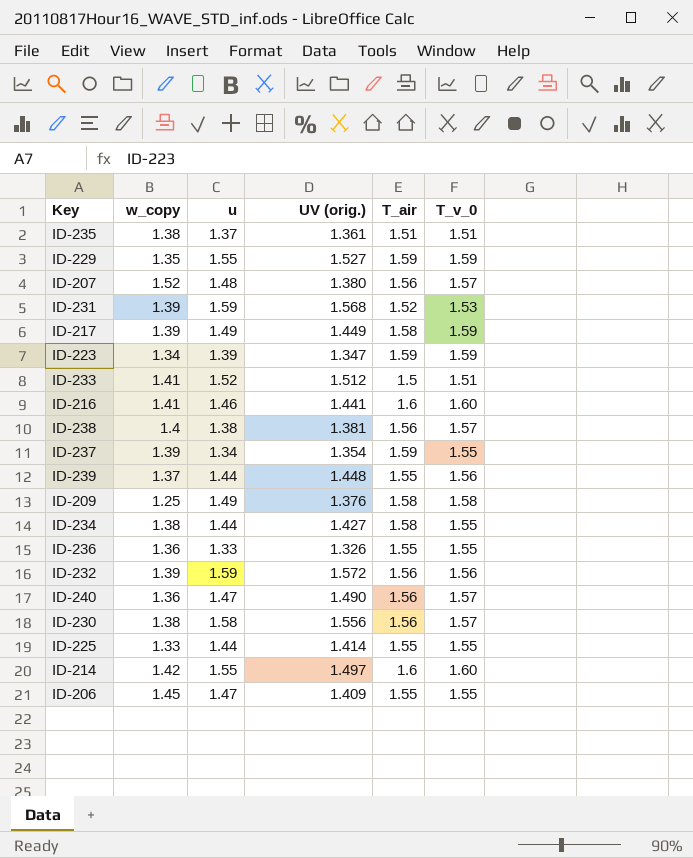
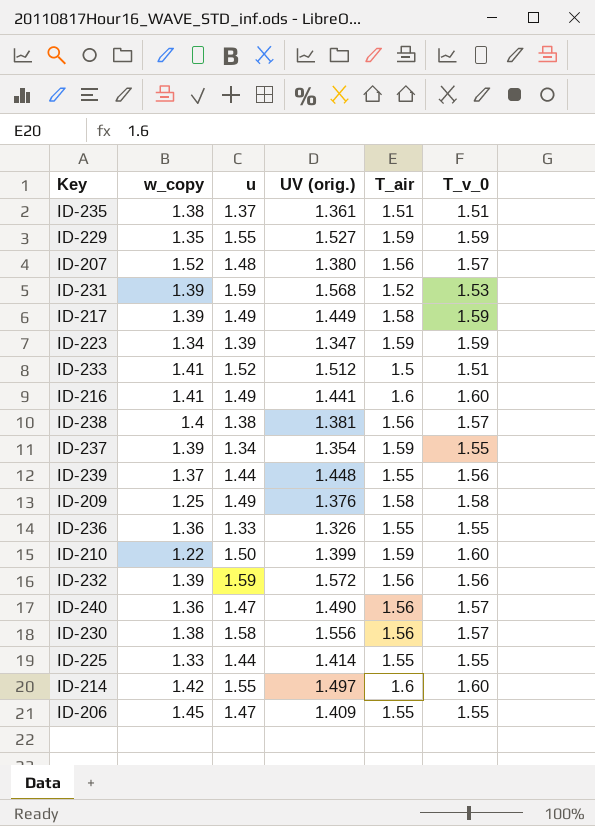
row ID-234: 1.38 | 1.44 | 1.427 | 1.58 | 1.55 -> none
ID-216 | u: 1.46 -> 1.49
row ID-210: none -> 1.22 | 1.50 | 1.399 | 1.59 | 1.60

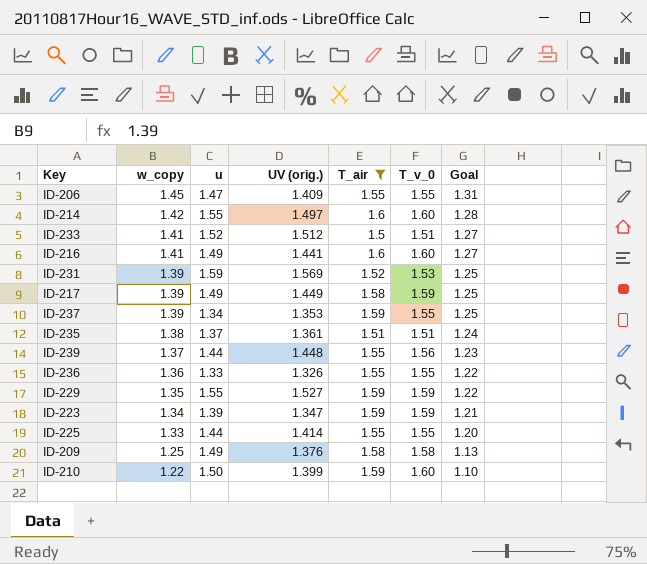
filter: none -> T_air != 1.56
row order: none -> w_copy descending
column Goal | formula: none -> [w_copy] * 0.9
ID-231 | UV (orig.): 1.568 -> 1.569
ID-237 | UV (orig.): 1.354 -> 1.353

